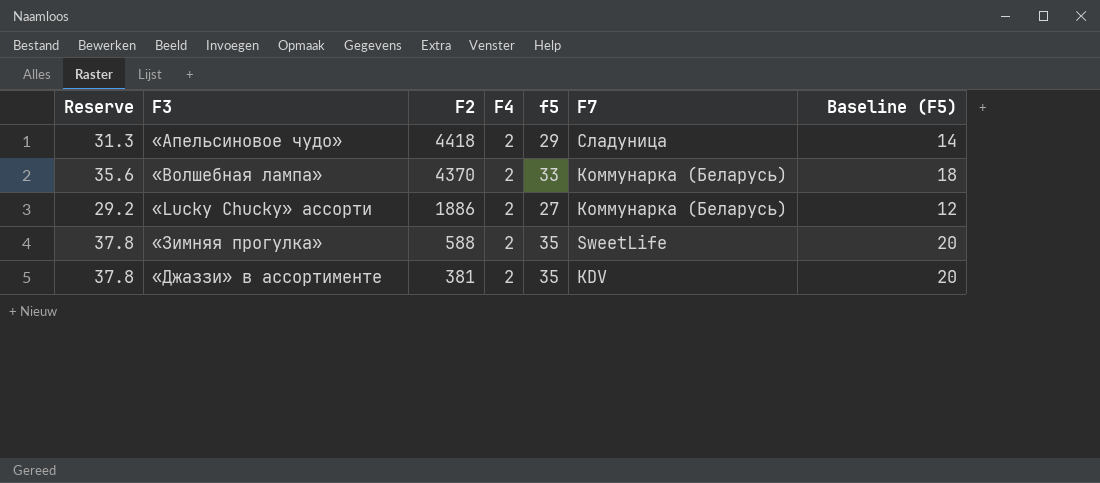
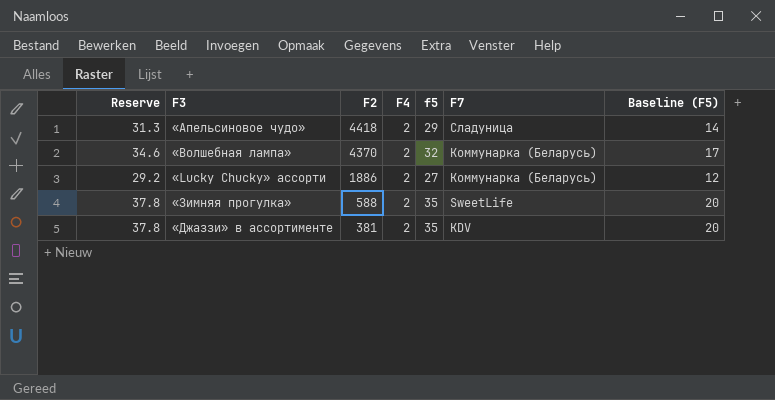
«Волшебная лампа» | Reserve: 35.6 -> 34.6
«Волшебная лампа» | f5: 33 -> 32
«Волшебная лампа» | Baseline (F5): 18 -> 17

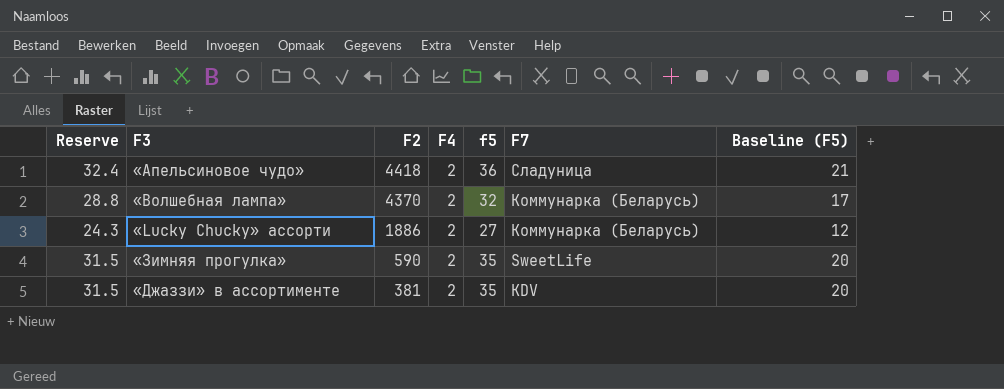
column Reserve | formula: [f5] * 1.08 -> [f5] * 0.9
«Апельсиновое чудо» | f5: 29 -> 36
«Апельсиновое чудо» | Baseline (F5): 14 -> 21
«Зимняя прогулка» | F2: 588 -> 590

